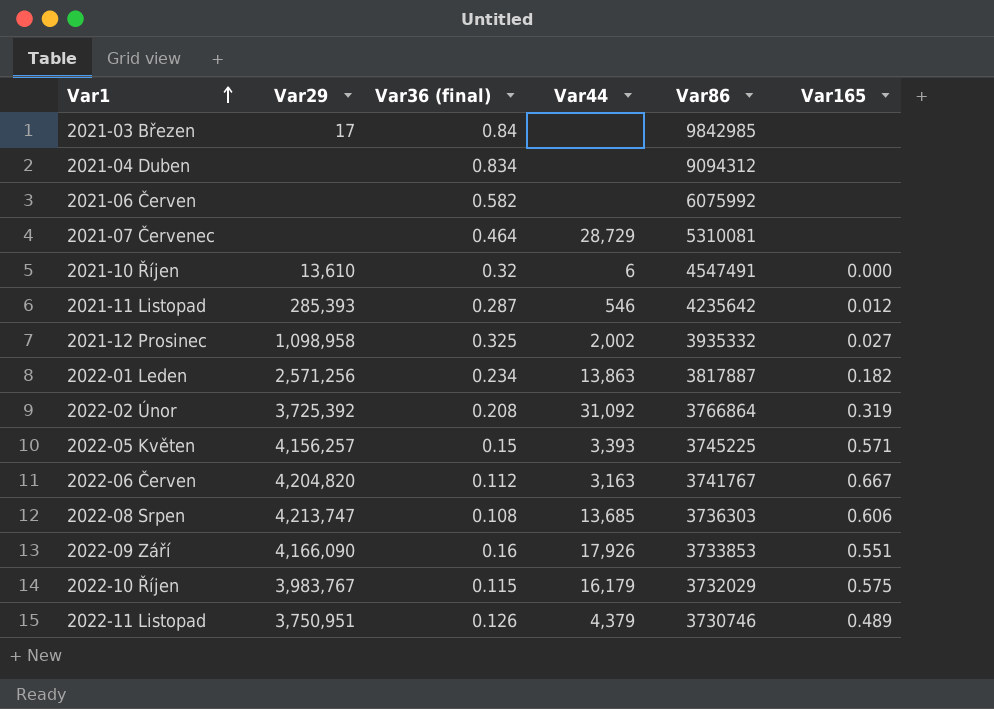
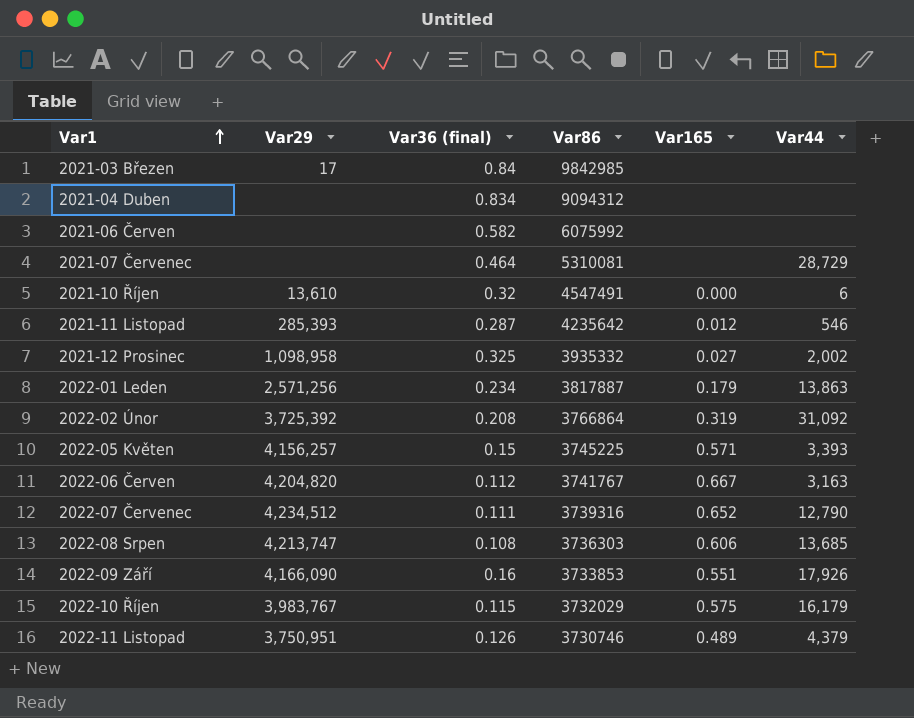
column Var44 | position: 4 -> 6
2022-01 Leden | Var165: 0.182 -> 0.179
row 2022-07 Červenec: none -> 4,234,512 | 0.111 | 3739316 | 0.652 | 12,790

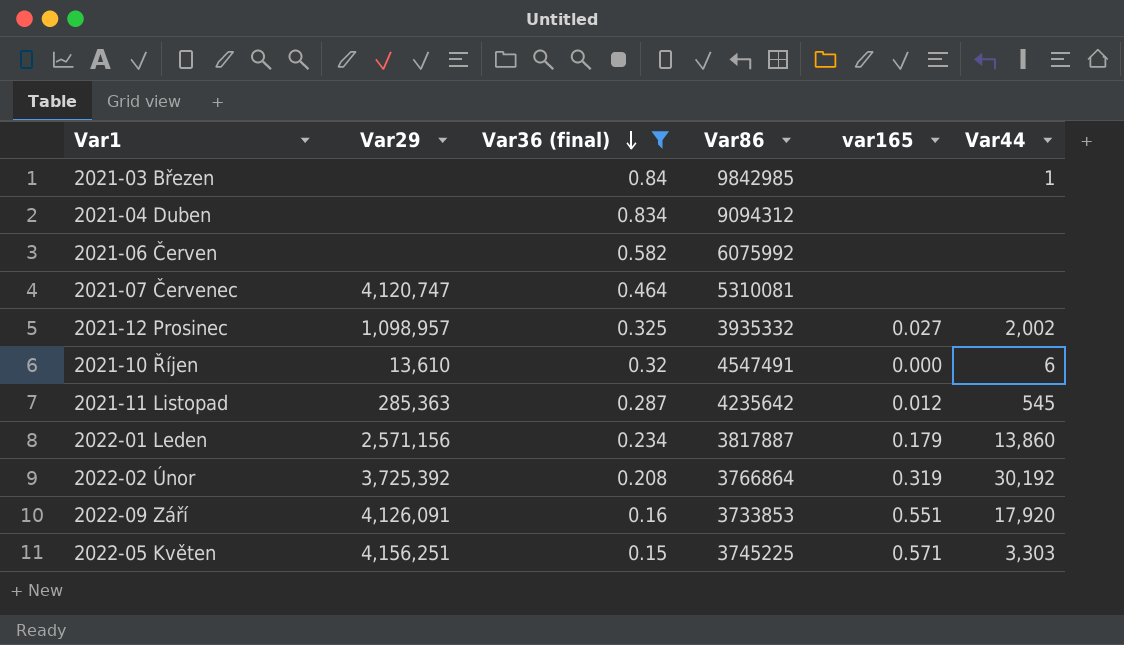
filter: none -> Var36 (final) >= 0.15
row order: Var1 ascending -> Var36 (final) descending
column name: Var165 -> var165
2021-03 Březen | Var29: 17 -> none
2021-03 Březen | Var44: none -> 1
2021-07 Červenec | Var29: none -> 4,120,747
2021-07 Červenec | Var44: 28,729 -> none
2021-12 Prosinec | Var29: 1,098,958 -> 1,098,957
2021-11 Listopad | Var29: 285,393 -> 285,363
2021-11 Listopad | Var44: 546 -> 545
2022-01 Leden | Var29: 2,571,256 -> 2,571,156
2022-01 Leden | Var44: 13,863 -> 13,860
2022-02 Únor | Var44: 31,092 -> 30,192
2022-09 Září | Var29: 4,166,090 -> 4,126,091
2022-09 Září | Var44: 17,926 -> 17,920
2022-05 Květen | Var29: 4,156,257 -> 4,156,251
2022-05 Květen | Var44: 3,393 -> 3,303

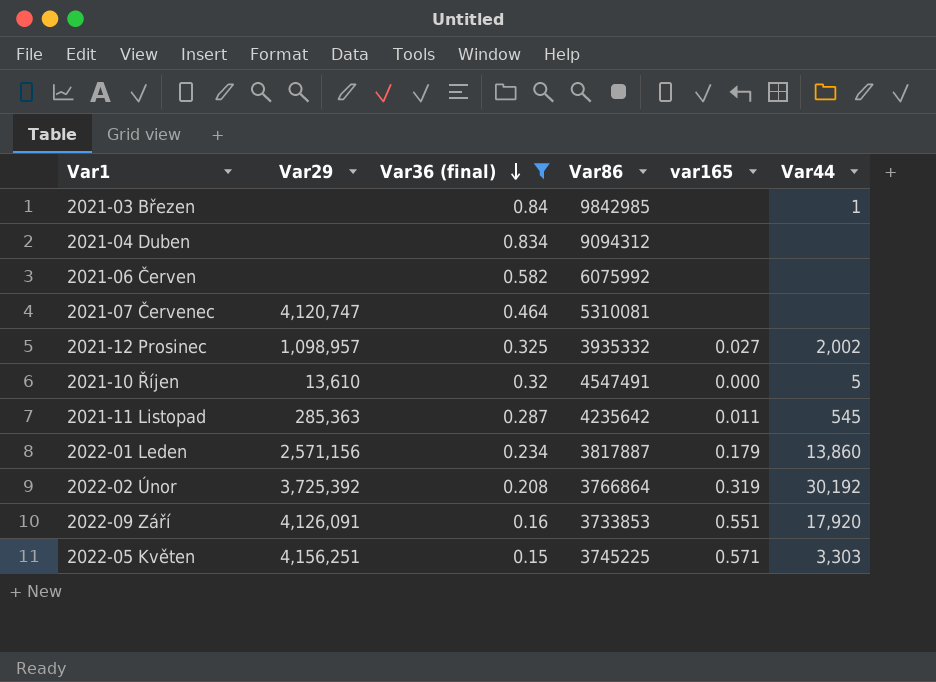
2021-10 Říjen | Var44: 6 -> 5
2021-11 Listopad | var165: 0.012 -> 0.011

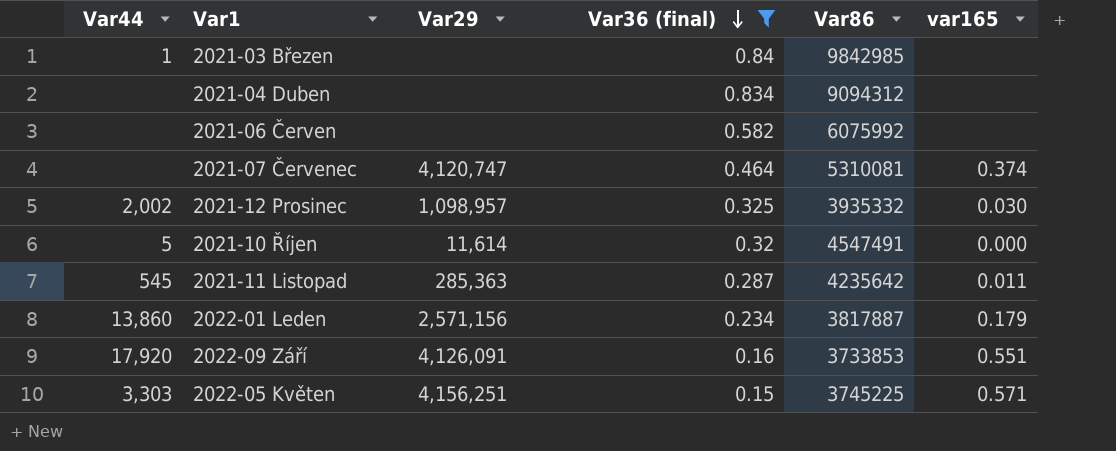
column Var44 | position: 6 -> 1
row 2022-02 Únor: 3,725,392 | 0.208 | 3766864 | 0.319 | 30,192 -> none
2021-07 Červenec | var165: none -> 0.374
2021-12 Prosinec | var165: 0.027 -> 0.030
2021-10 Říjen | Var29: 13,610 -> 11,614

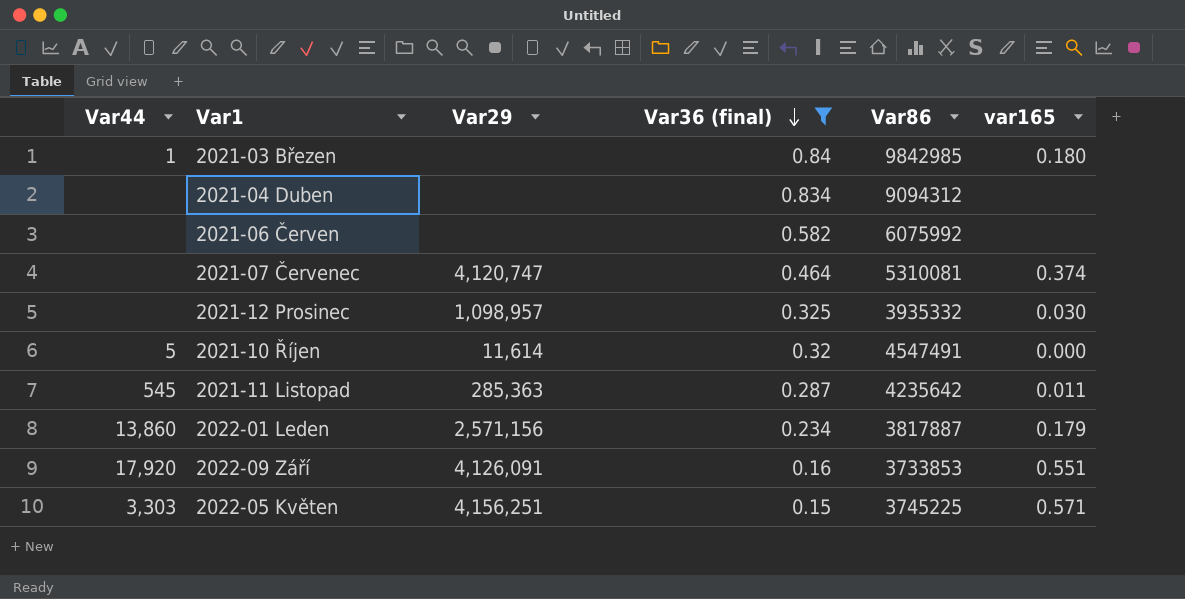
2021-03 Březen | var165: none -> 0.180
2021-12 Prosinec | Var44: 2,002 -> none

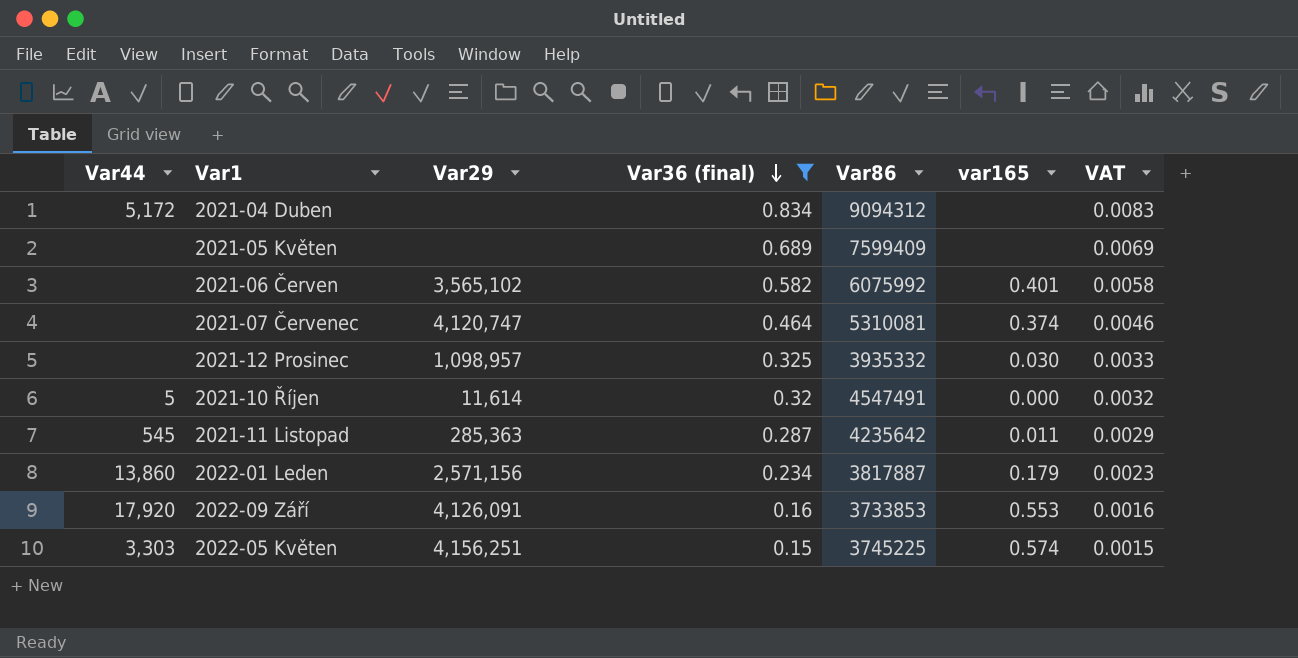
column VAT | formula: none -> [Var36 (final)] * 0.01
row 2021-03 Březen: 1 | none | 0.84 | 9842985 | 0.180 -> none
2021-04 Duben | Var44: none -> 5,172
row 2021-05 Květen: none -> none | none | 0.689 | 7599409 | none | 0.0069
2021-06 Červen | Var29: none -> 3,565,102
2021-06 Červen | var165: none -> 0.401
2022-09 Září | var165: 0.551 -> 0.553
2022-05 Květen | var165: 0.571 -> 0.574

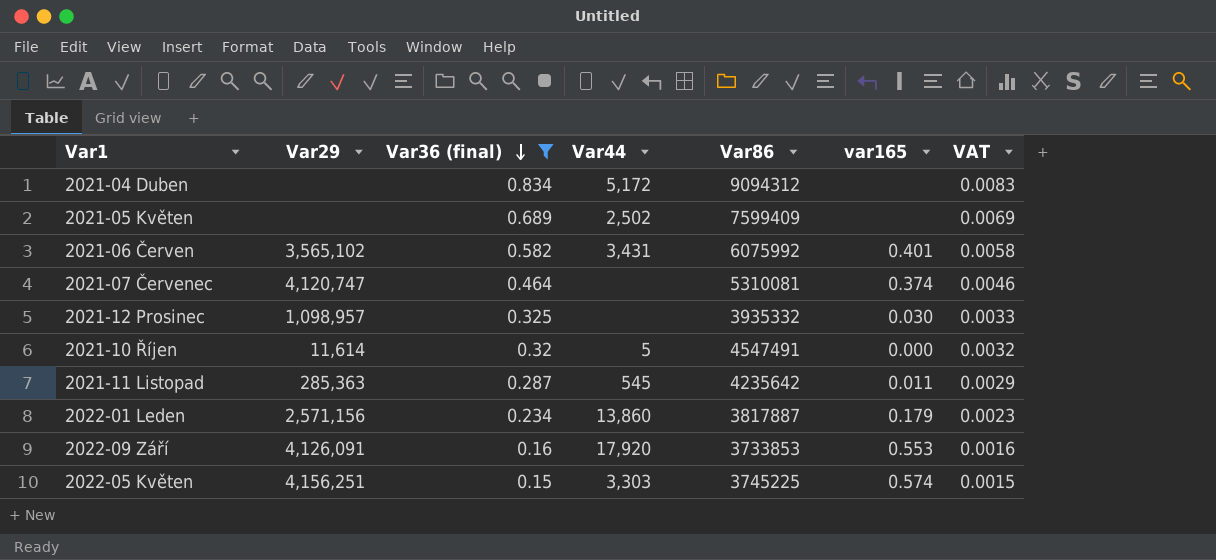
column Var44 | position: 1 -> 4
2021-05 Květen | Var44: none -> 2,502
2021-06 Červen | Var44: none -> 3,431

